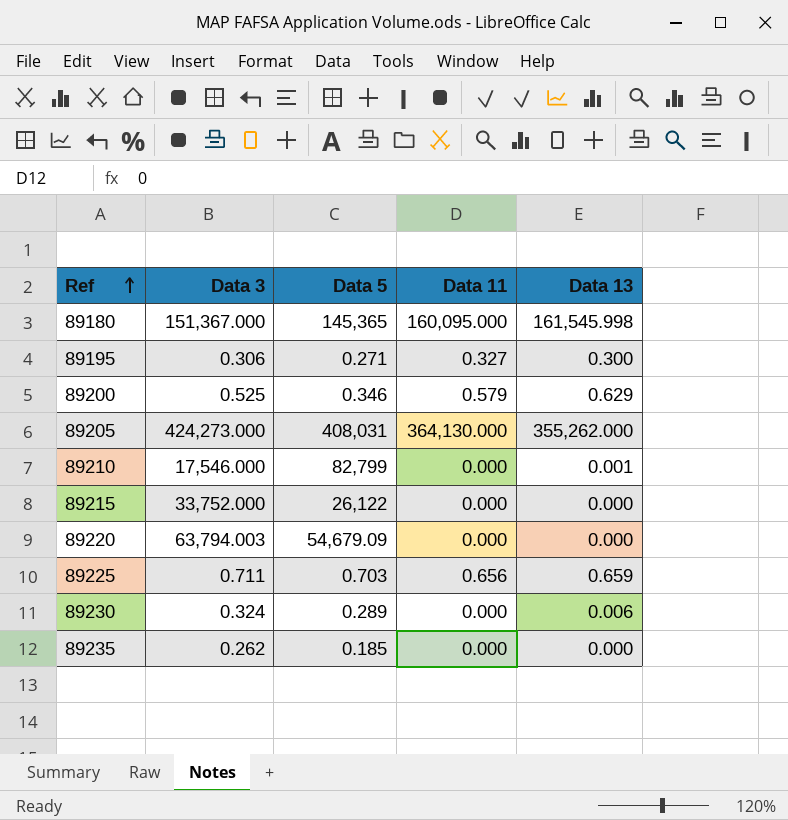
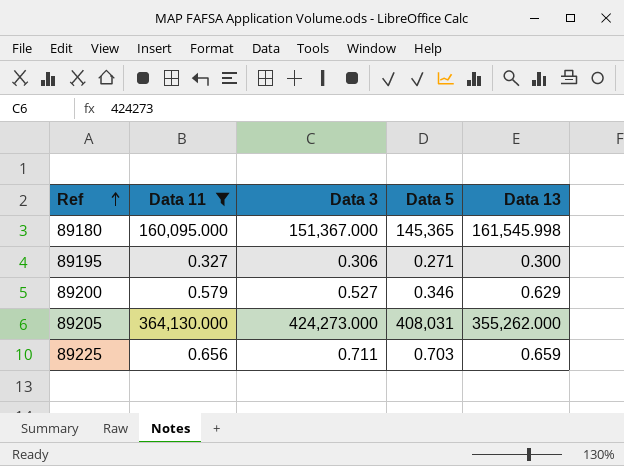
filter: none -> Data 11 != 0.000
column Data 11 | position: 4 -> 2
89200 | Data 3: 0.525 -> 0.527

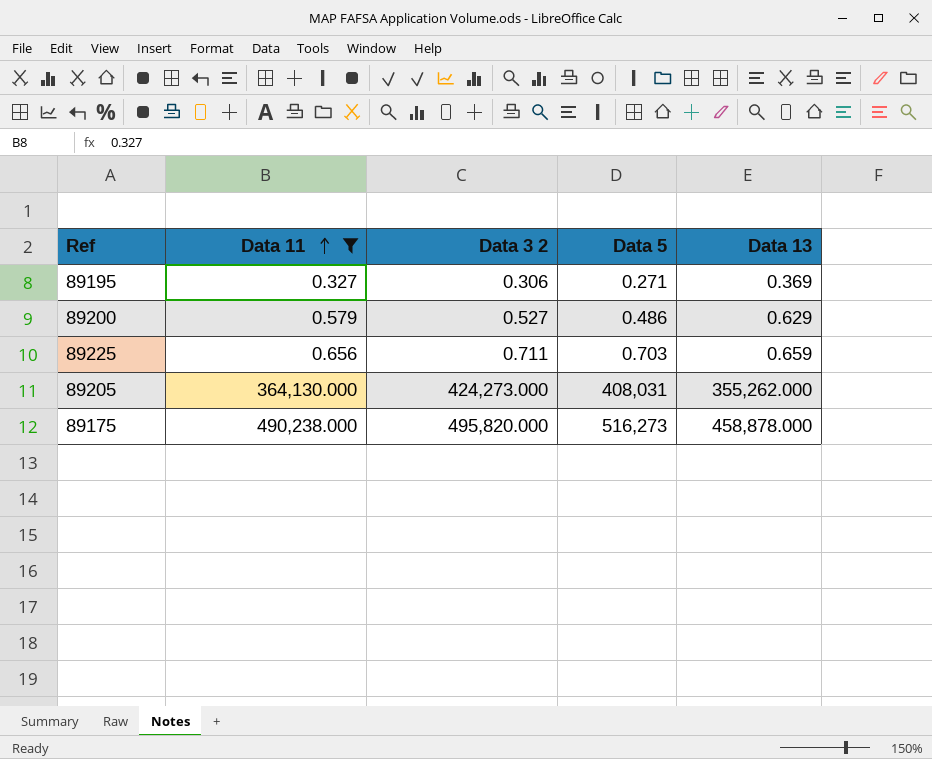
row order: Ref ascending -> Data 11 ascending
column name: Data 3 -> Data 3 2
row 89180: 160,095.000 | 151,367.000 | 145,365 | 161,545.998 -> none
89195 | Data 13: 0.300 -> 0.369
89200 | Data 5: 0.346 -> 0.486
row 89175: none -> 490,238.000 | 495,820.000 | 516,273 | 458,878.000

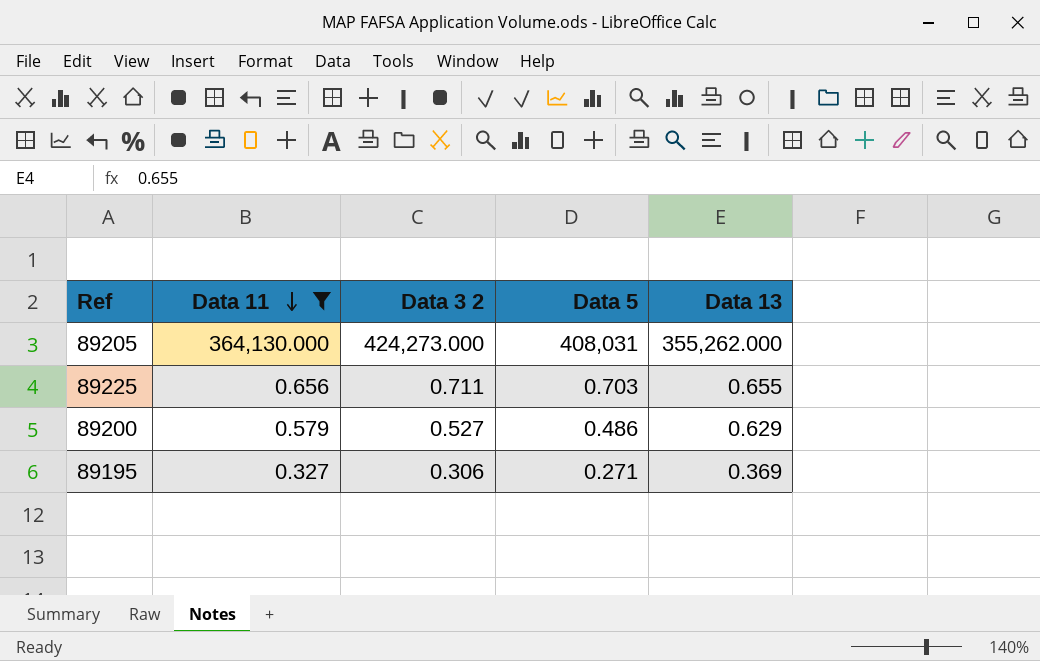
row order: Data 11 ascending -> Data 11 descending
row 89175: 490,238.000 | 495,820.000 | 516,273 | 458,878.000 -> none
89225 | Data 13: 0.659 -> 0.655

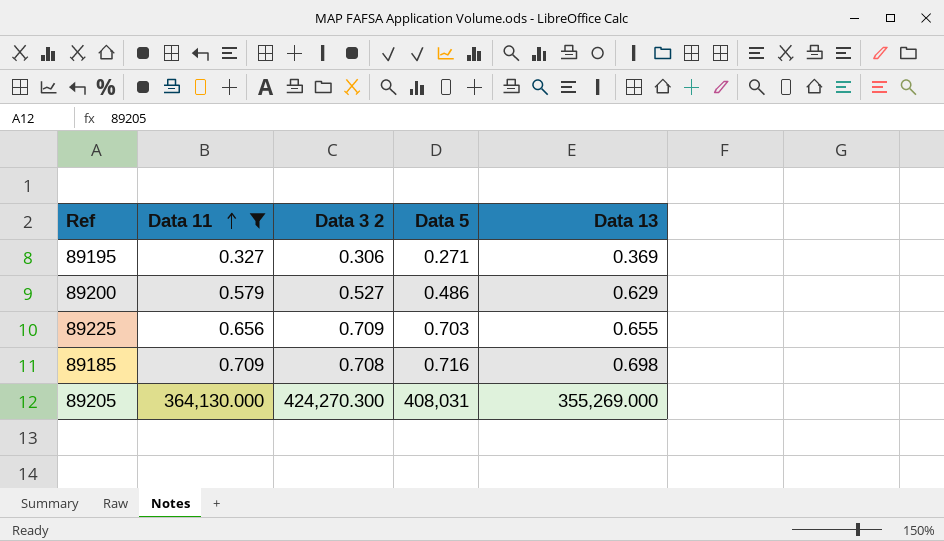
row order: Data 11 descending -> Data 11 ascending
89225 | Data 3 2: 0.711 -> 0.709
row 89185: none -> 0.709 | 0.708 | 0.716 | 0.698
89205 | Data 3 2: 424,273.000 -> 424,270.300
89205 | Data 13: 355,262.000 -> 355,269.000

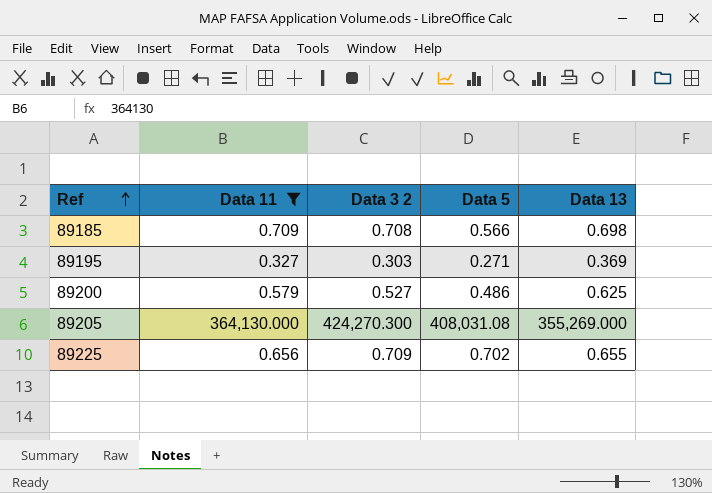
row order: Data 11 ascending -> Ref ascending
89185 | Data 5: 0.716 -> 0.566
89195 | Data 3 2: 0.306 -> 0.303
89200 | Data 13: 0.629 -> 0.625
89205 | Data 5: 408,031 -> 408,031.08
89225 | Data 5: 0.703 -> 0.702

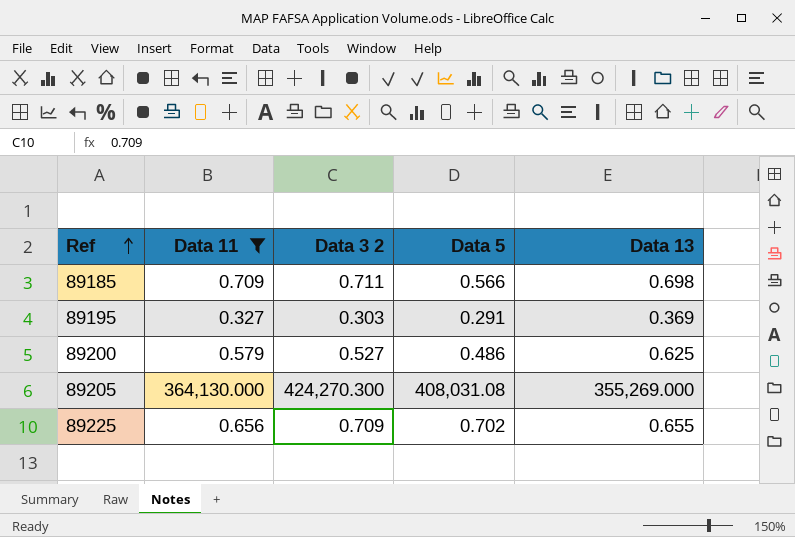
89185 | Data 3 2: 0.708 -> 0.711
89195 | Data 5: 0.271 -> 0.291

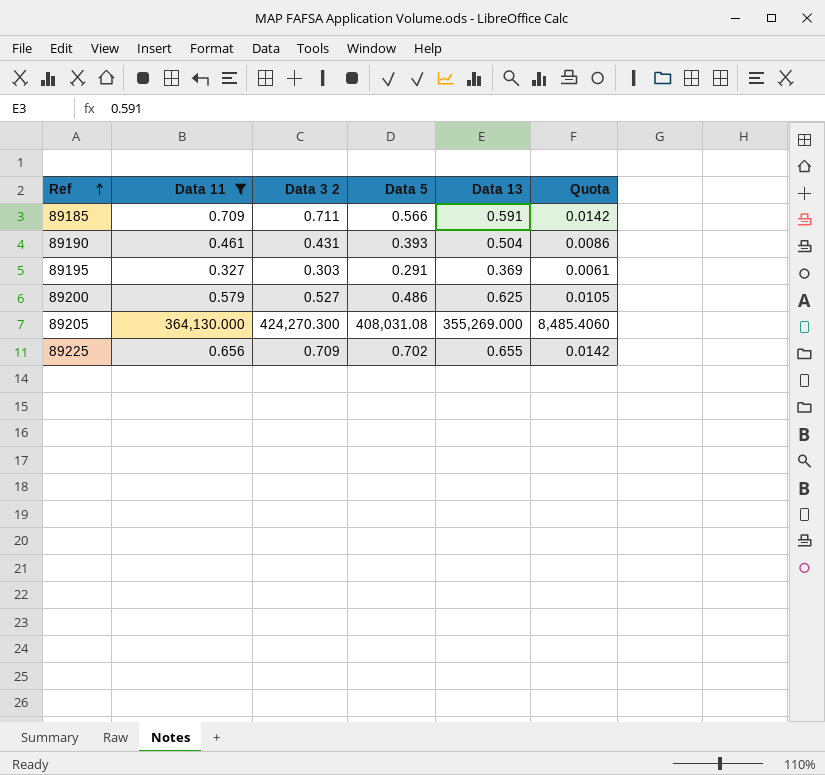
column Quota | formula: none -> [Data 3 2] * 0.02
89185 | Data 13: 0.698 -> 0.591
row 89190: none -> 0.461 | 0.431 | 0.393 | 0.504 | 0.0086

